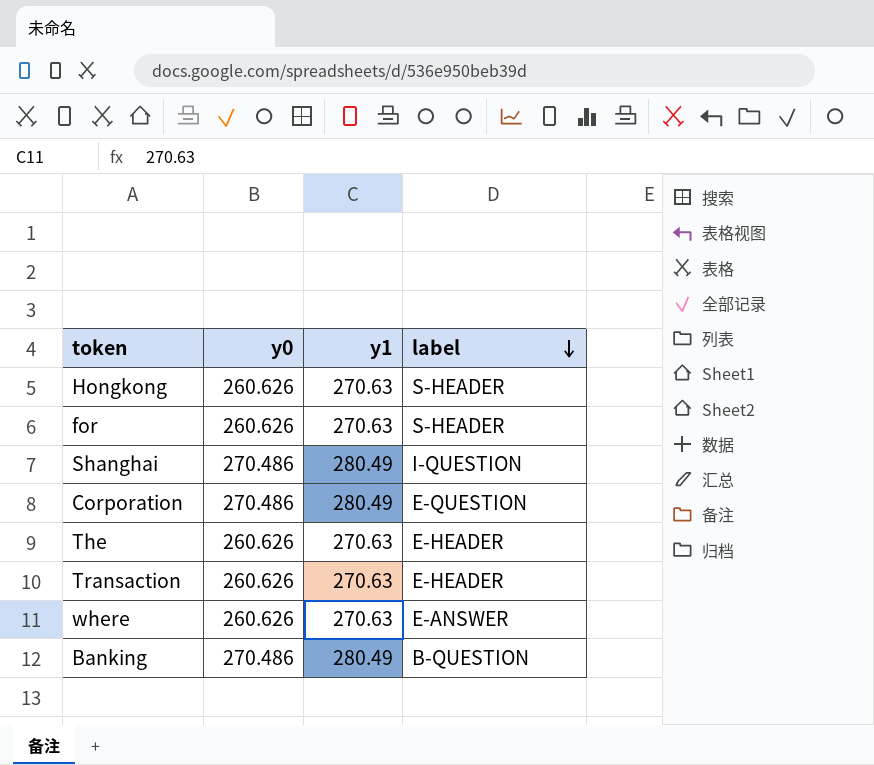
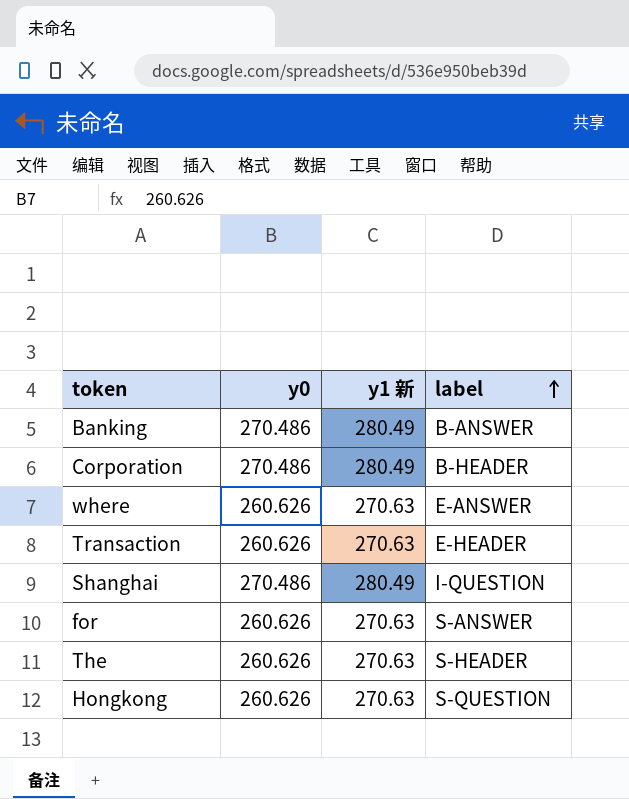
row order: label descending -> label ascending
column name: y1 -> y1 新
Banking | label: B-QUESTION -> B-ANSWER
Corporation | label: E-QUESTION -> B-HEADER
for | label: S-HEADER -> S-ANSWER
The | label: E-HEADER -> S-HEADER
Hongkong | label: S-HEADER -> S-QUESTION

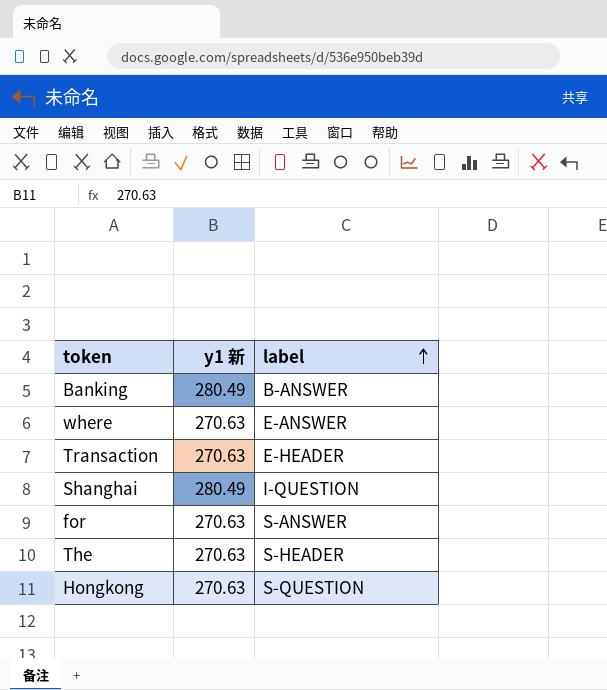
column y0 | position: 2 -> none
row Corporation: 270.486 | 280.49 | B-HEADER -> none

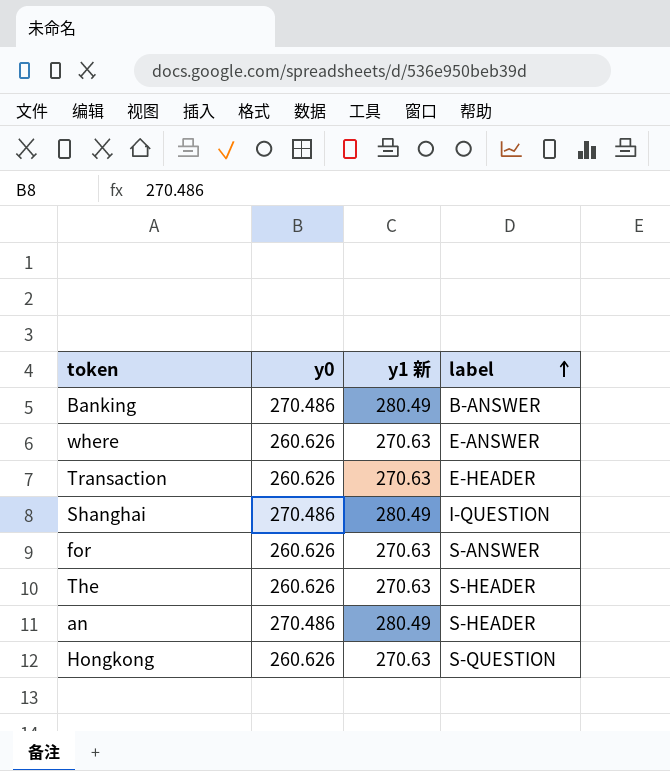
column y0 | position: none -> 2
row an: none -> 270.486 | 280.49 | S-HEADER

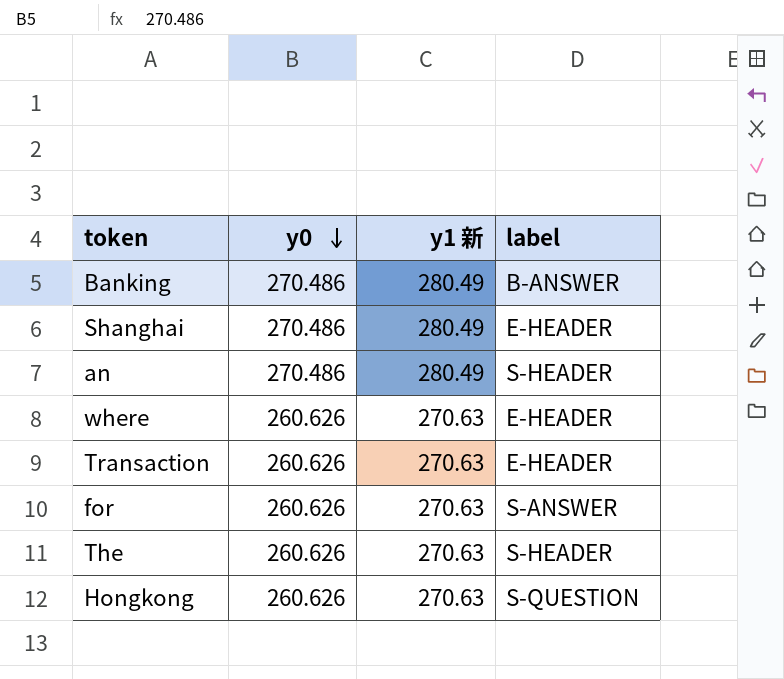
row order: label ascending -> y0 descending
Shanghai | label: I-QUESTION -> E-HEADER
where | label: E-ANSWER -> E-HEADER

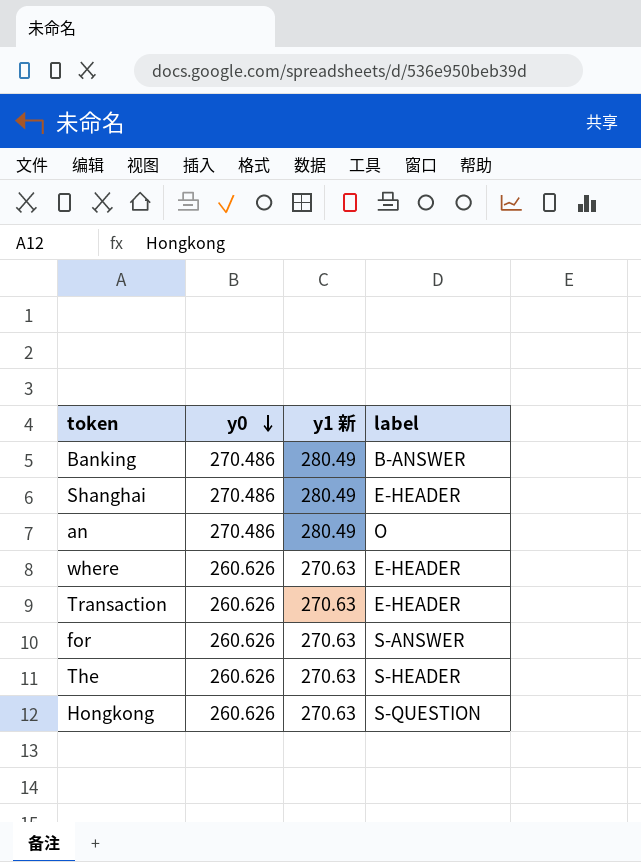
an | label: S-HEADER -> O

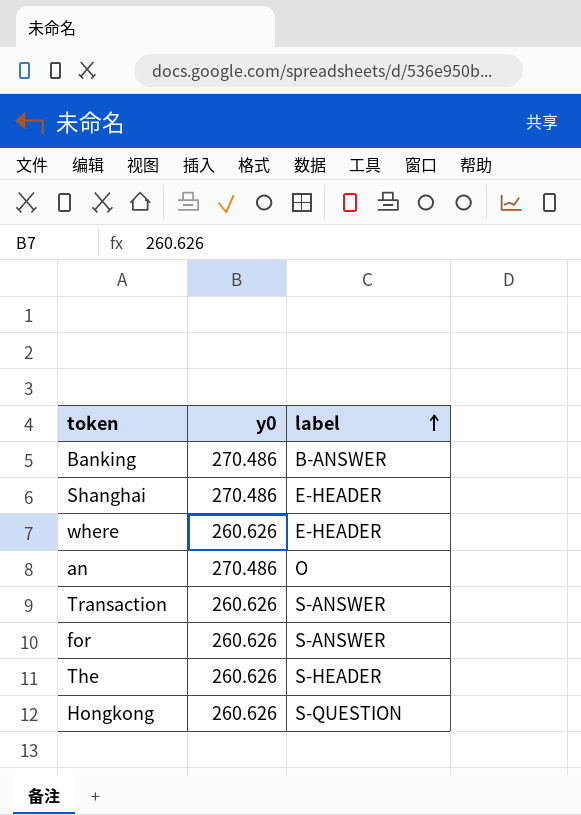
row order: y0 descending -> label ascending
column y1 新 | position: 3 -> none
Transaction | label: E-HEADER -> S-ANSWER

